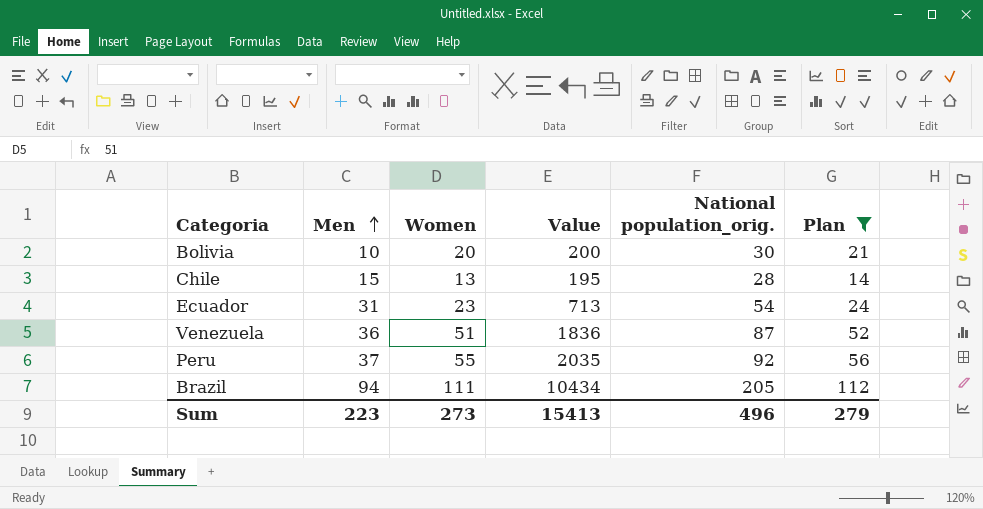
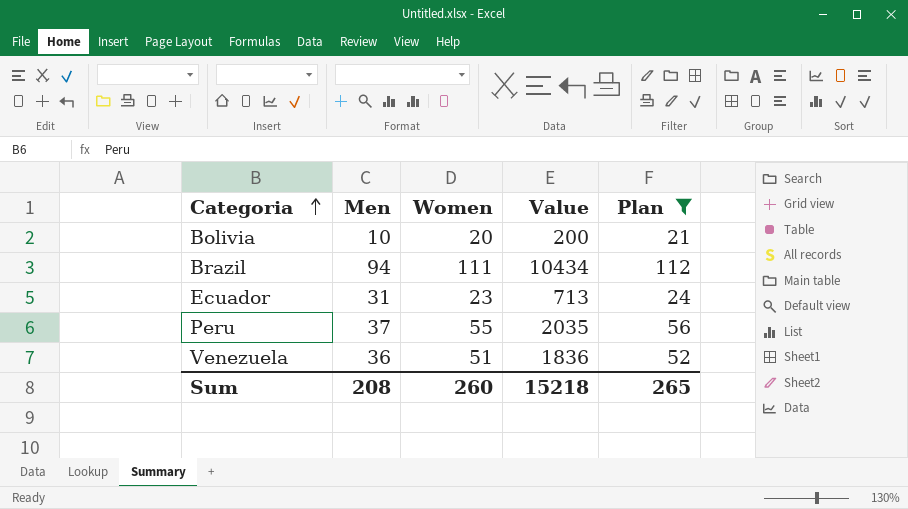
row order: Men ascending -> Categoria ascending
column National population_orig. | formula: [Men] + [Women] -> none
row Chile: 15 | 13 | 195 | 28 | 14 -> none
Sum | Men: 223 -> 208
Sum | Women: 273 -> 260
Sum | Value: 15413 -> 15218
Sum | Plan: 279 -> 265

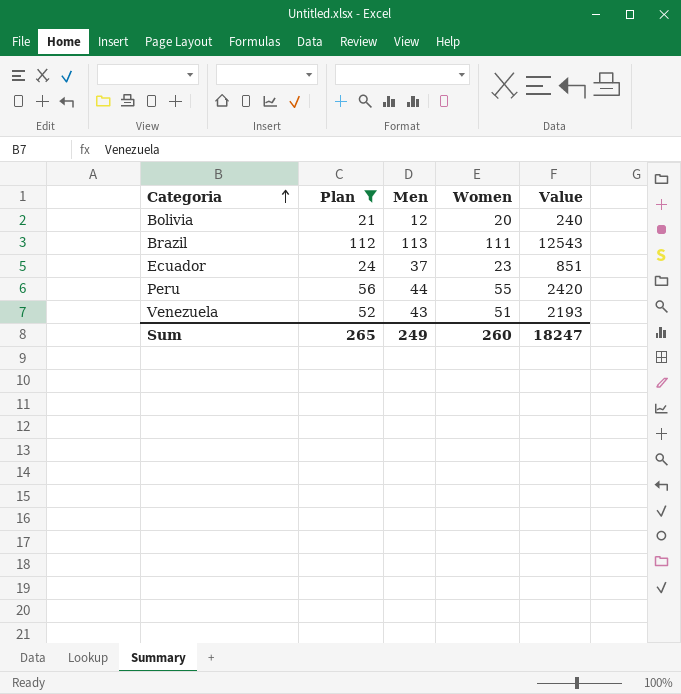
column Plan | position: 5 -> 2
Bolivia | Men: 10 -> 12
Bolivia | Value: 200 -> 240
Brazil | Men: 94 -> 113
Brazil | Value: 10434 -> 12543
Ecuador | Men: 31 -> 37
Ecuador | Value: 713 -> 851
Peru | Men: 37 -> 44
Peru | Value: 2035 -> 2420
Venezuela | Men: 36 -> 43
Venezuela | Value: 1836 -> 2193
Sum | Men: 208 -> 249
Sum | Value: 15218 -> 18247

